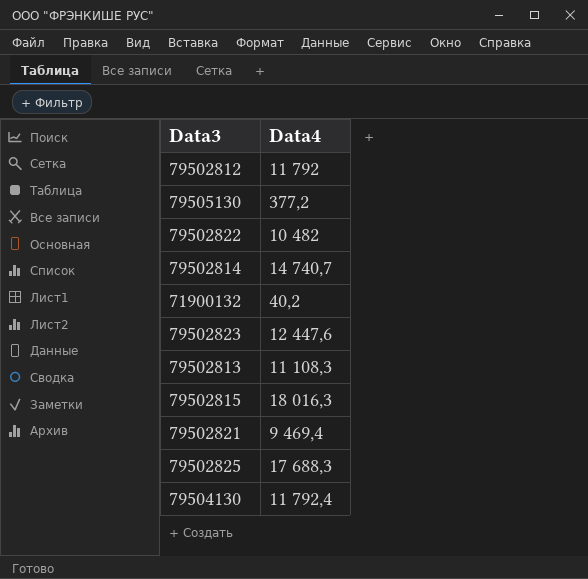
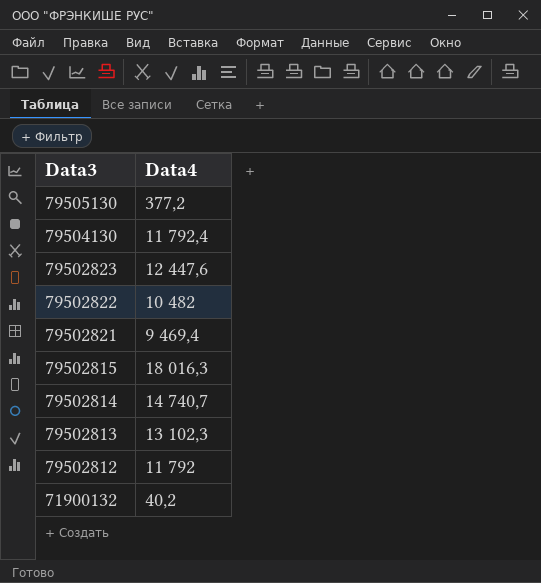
row order: none -> Data3 descending
row 79502825: 17 688,3 -> none
79502813 | Data4: 11 108,3 -> 13 102,3

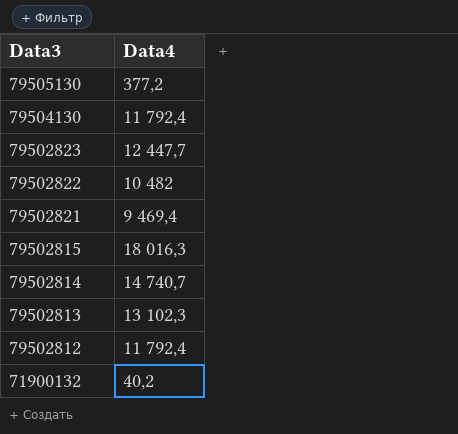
79502823 | Data4: 12 447,6 -> 12 447,7
79502812 | Data4: 11 792 -> 11 792,4

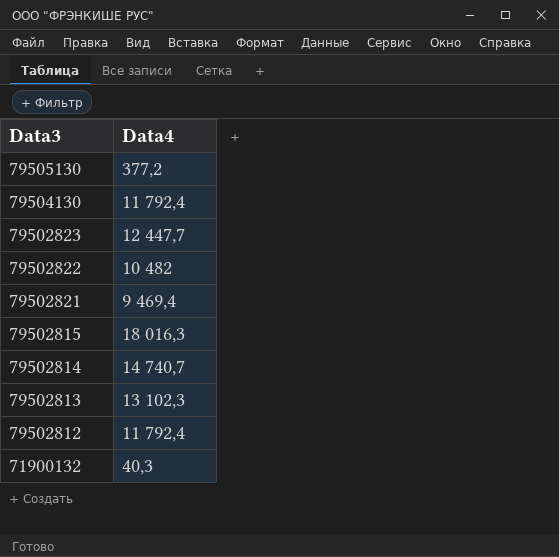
71900132 | Data4: 40,2 -> 40,3

